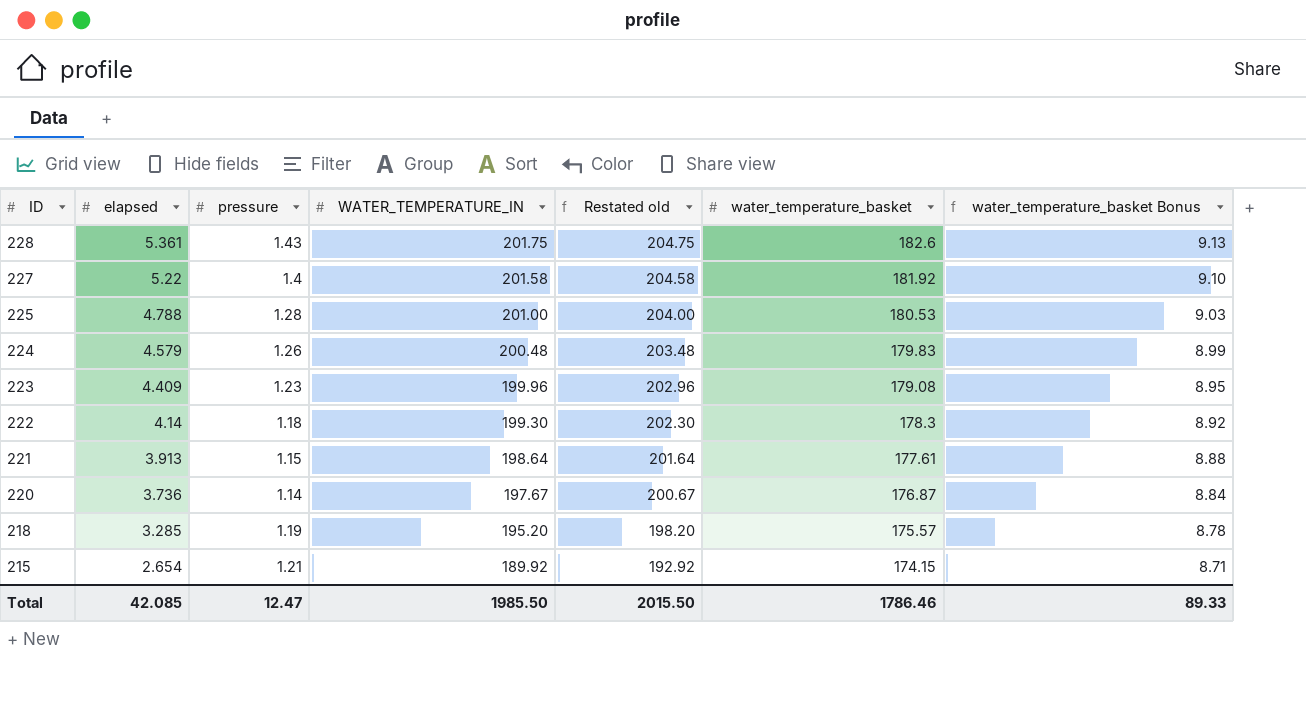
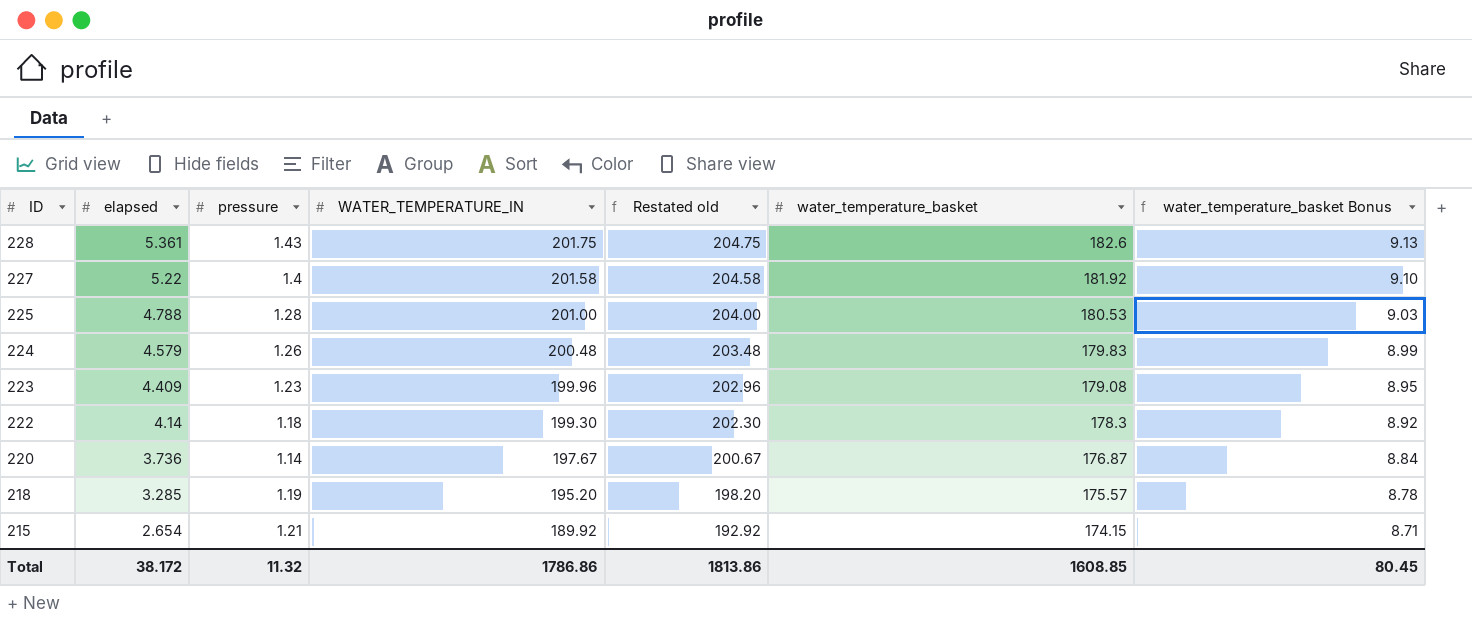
row 221: 3.913 | 1.15 | 198.64 | 201.64 | 177.61 | 8.88 -> none
Total | elapsed: 42.085 -> 38.172
Total | pressure: 12.47 -> 11.32
Total | WATER_TEMPERATURE_IN: 1985.50 -> 1786.86
Total | Restated old: 2015.50 -> 1813.86
Total | water_temperature_basket: 1786.46 -> 1608.85
Total | water_temperature_basket Bonus: 89.33 -> 80.45

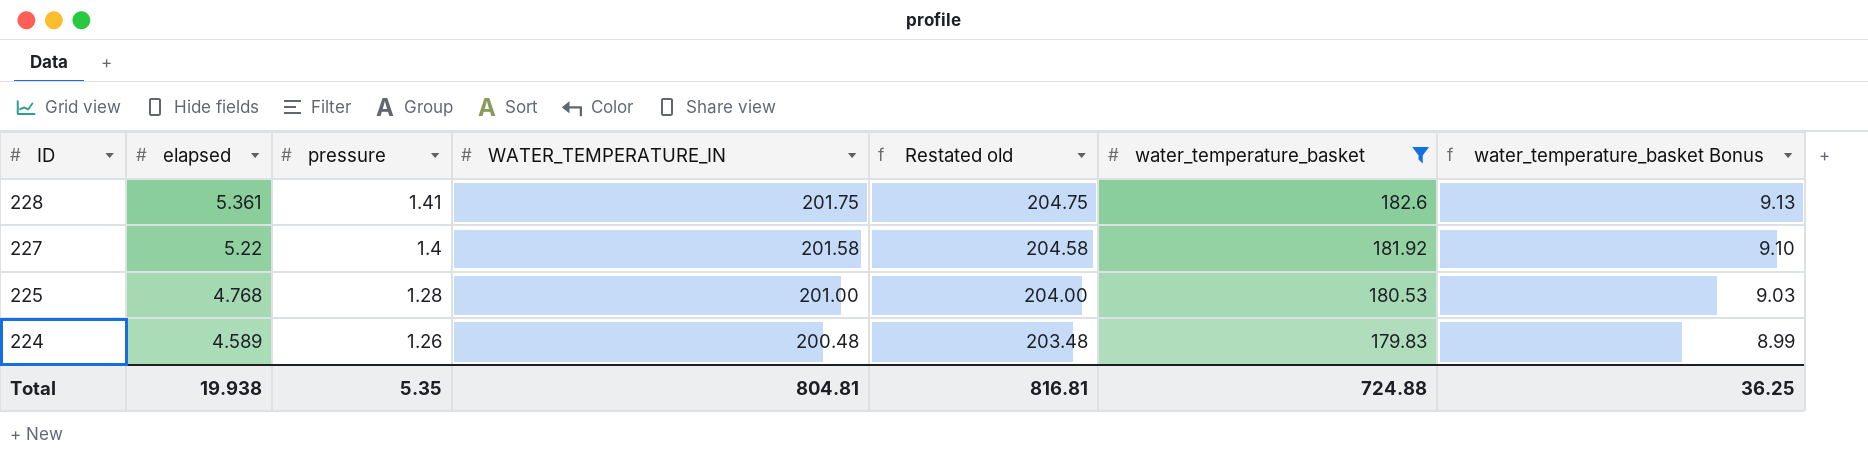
filter: none -> water_temperature_basket >= 179.83
228 | pressure: 1.43 -> 1.41
225 | elapsed: 4.788 -> 4.768
224 | elapsed: 4.579 -> 4.589
Total | elapsed: 38.172 -> 19.938
Total | pressure: 11.32 -> 5.35
Total | WATER_TEMPERATURE_IN: 1786.86 -> 804.81
Total | Restated old: 1813.86 -> 816.81
Total | water_temperature_basket: 1608.85 -> 724.88
Total | water_temperature_basket Bonus: 80.45 -> 36.25

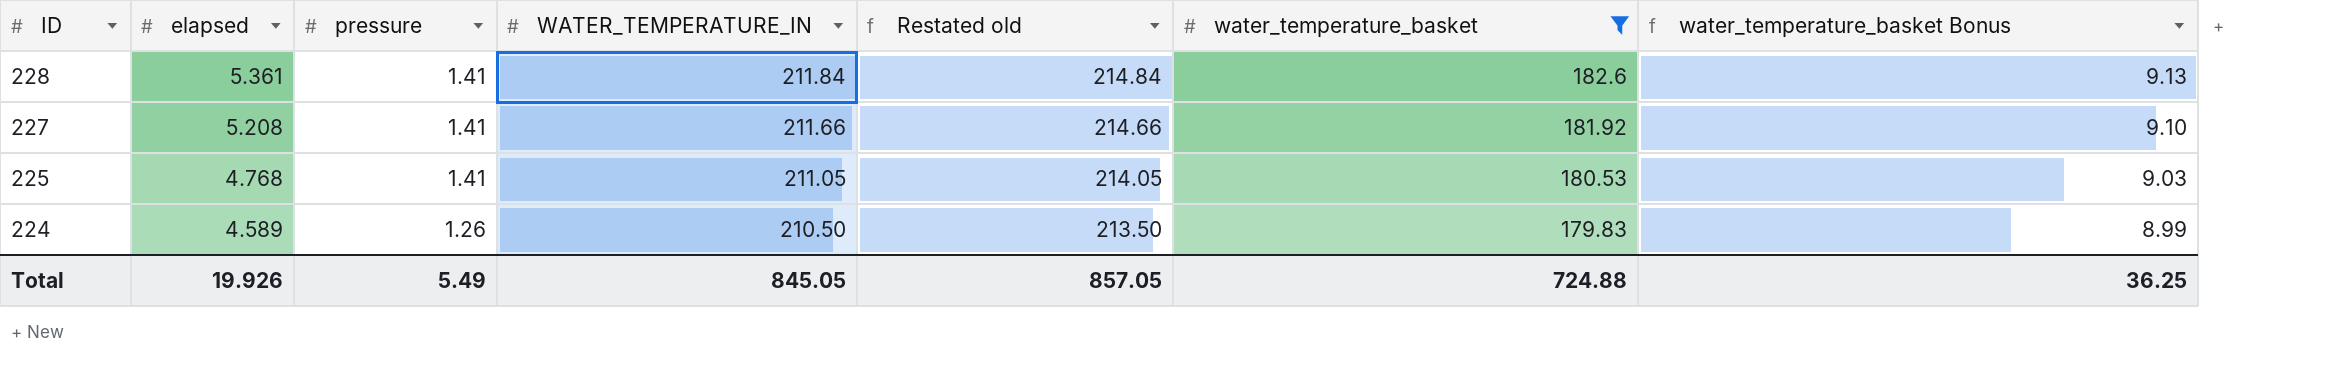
228 | WATER_TEMPERATURE_IN: 201.75 -> 211.84
228 | Restated old: 204.75 -> 214.84
227 | elapsed: 5.22 -> 5.208
227 | pressure: 1.4 -> 1.41
227 | WATER_TEMPERATURE_IN: 201.58 -> 211.66
227 | Restated old: 204.58 -> 214.66
225 | pressure: 1.28 -> 1.41
225 | WATER_TEMPERATURE_IN: 201.00 -> 211.05
225 | Restated old: 204.00 -> 214.05
224 | WATER_TEMPERATURE_IN: 200.48 -> 210.50
224 | Restated old: 203.48 -> 213.50
Total | elapsed: 19.938 -> 19.926
Total | pressure: 5.35 -> 5.49
Total | WATER_TEMPERATURE_IN: 804.81 -> 845.05
Total | Restated old: 816.81 -> 857.05

